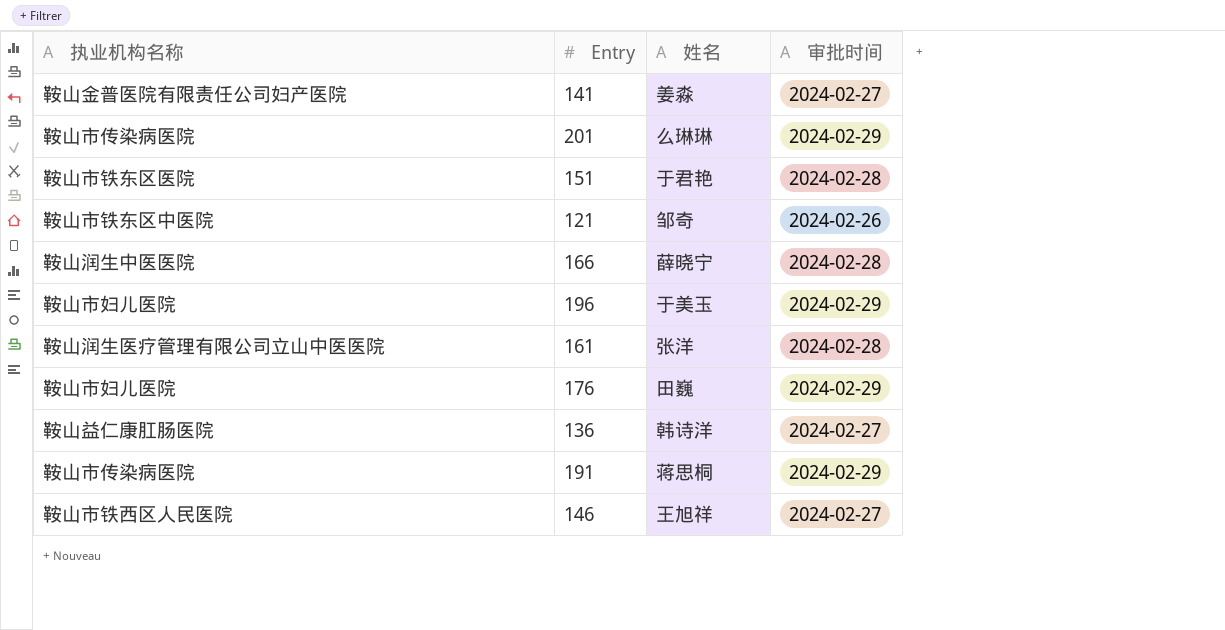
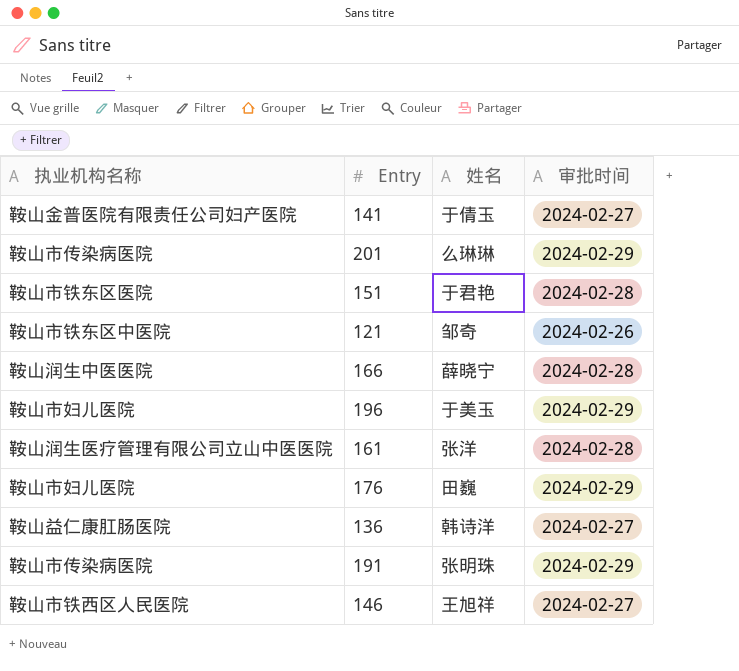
141 | 姓名: 姜淼 -> 于倩玉
191 | 姓名: 蒋思桐 -> 张明珠

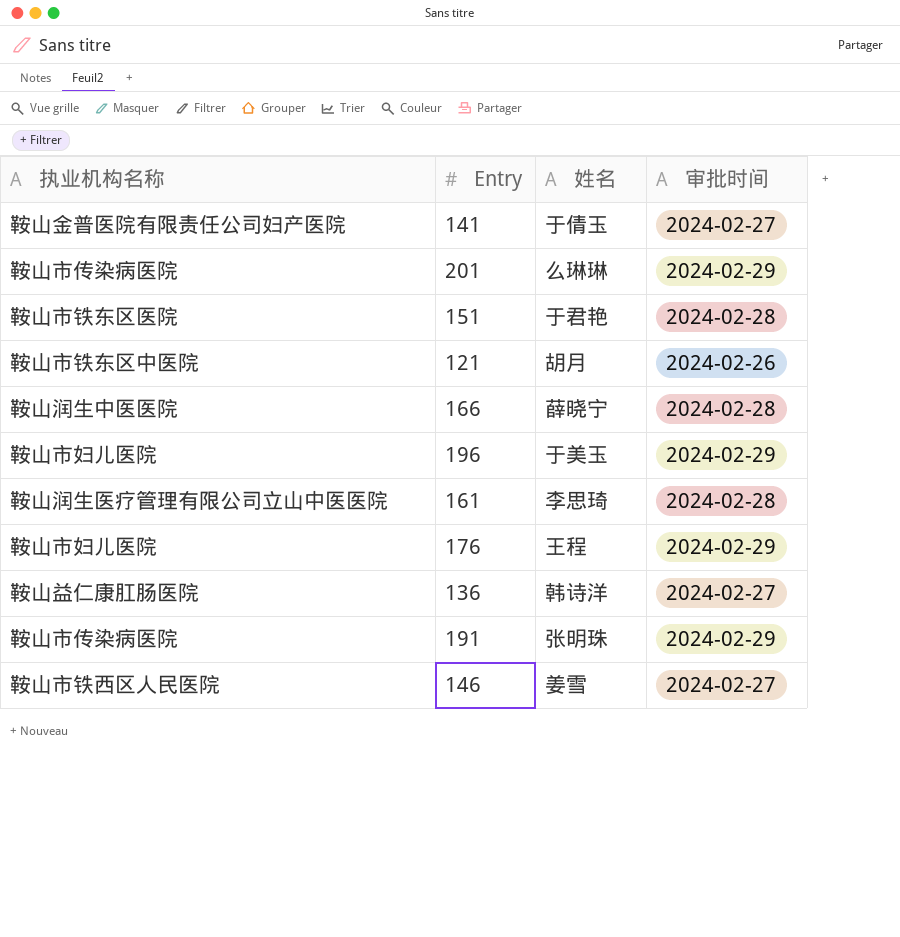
121 | 姓名: 邹奇 -> 胡月
161 | 姓名: 张洋 -> 李思琦
176 | 姓名: 田巍 -> 王程
146 | 姓名: 王旭祥 -> 姜雪

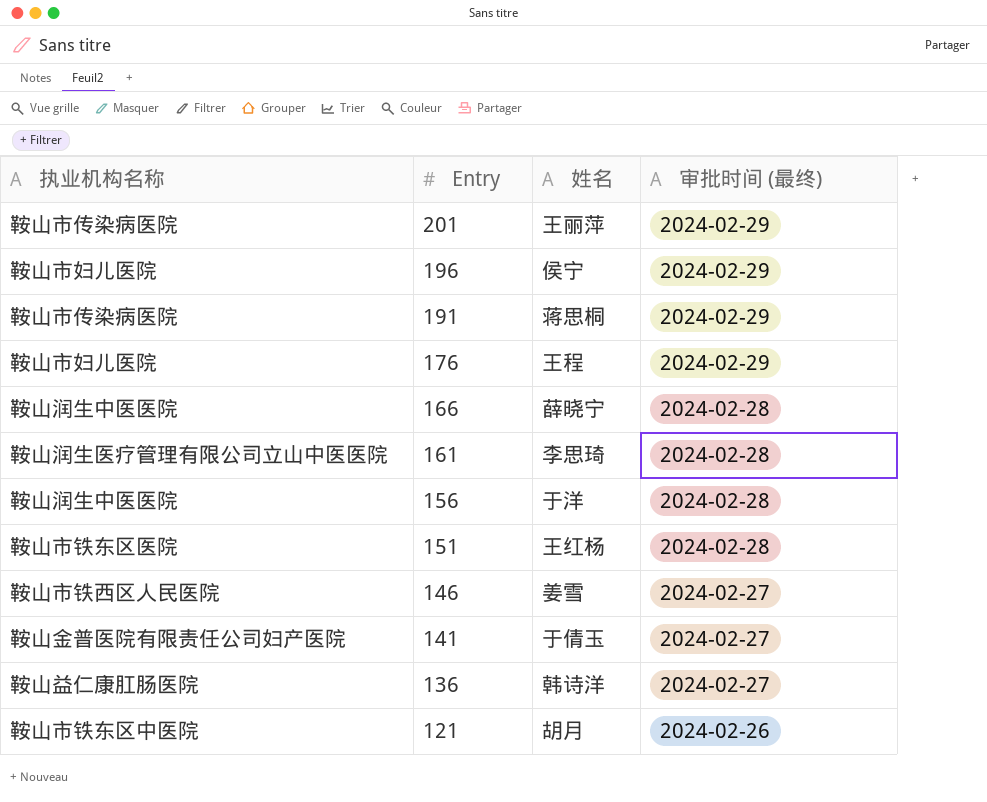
row order: none -> Entry descending
column name: 审批时间 -> 审批时间 (最终)
201 | 姓名: 么琳琳 -> 王丽萍
196 | 姓名: 于美玉 -> 侯宁
191 | 姓名: 张明珠 -> 蒋思桐
row 156: none -> 鞍山润生中医医院 | 于洋 | 2024-02-28
151 | 姓名: 于君艳 -> 王红杨

